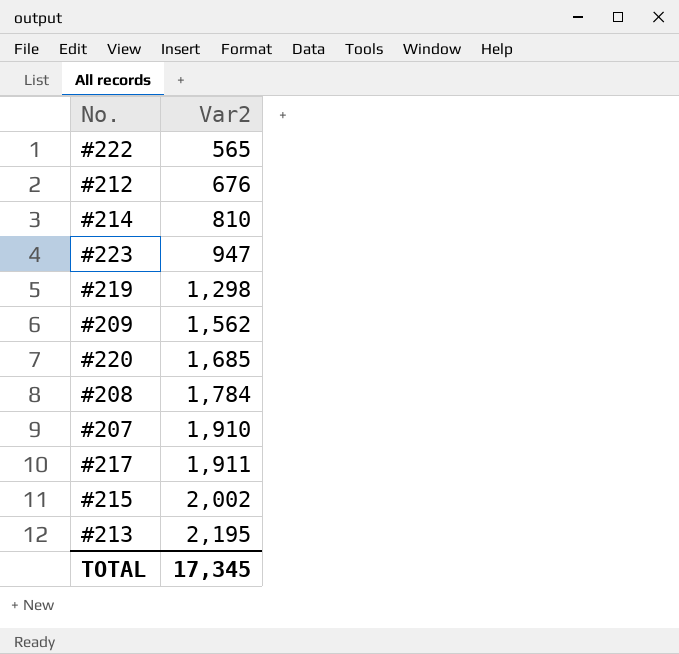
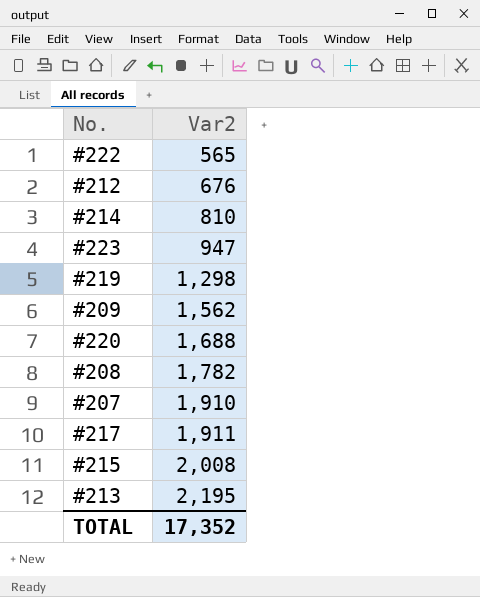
#220 | Var2: 1,685 -> 1,688
#208 | Var2: 1,784 -> 1,782
#215 | Var2: 2,002 -> 2,008
TOTAL | Var2: 17,345 -> 17,352

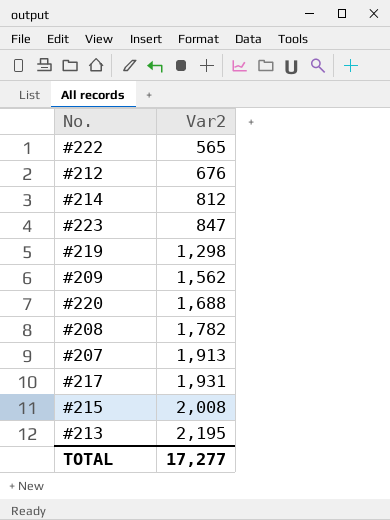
#214 | Var2: 810 -> 812
#223 | Var2: 947 -> 847
#207 | Var2: 1,910 -> 1,913
#217 | Var2: 1,911 -> 1,931
TOTAL | Var2: 17,352 -> 17,277

